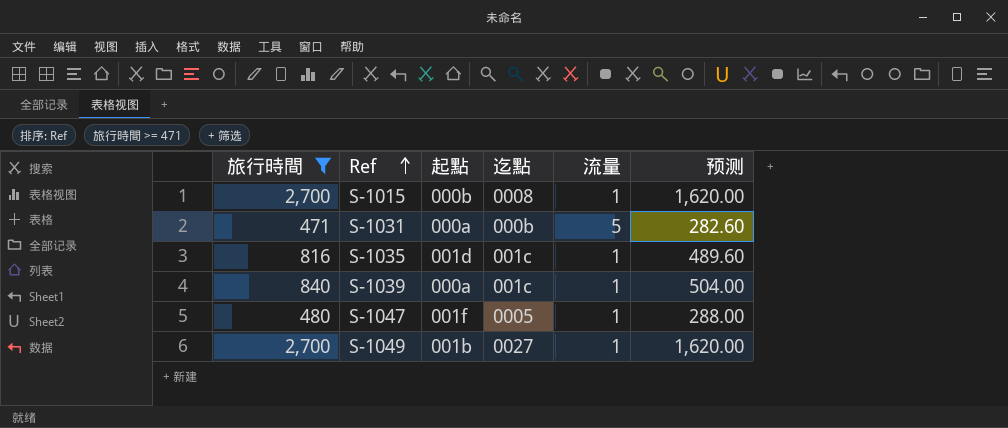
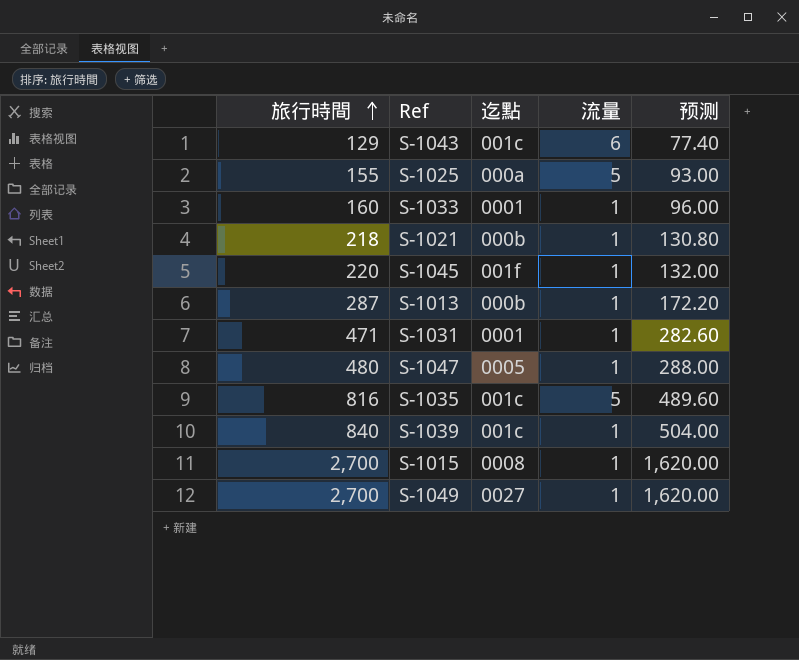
filter: 旅行時間 >= 471 -> none
row order: Ref ascending -> 旅行時間 ascending
column 起點 | position: 3 -> none
S-1031 | 迄點: 000b -> 0001
S-1031 | 流量: 5 -> 1
S-1035 | 流量: 1 -> 5

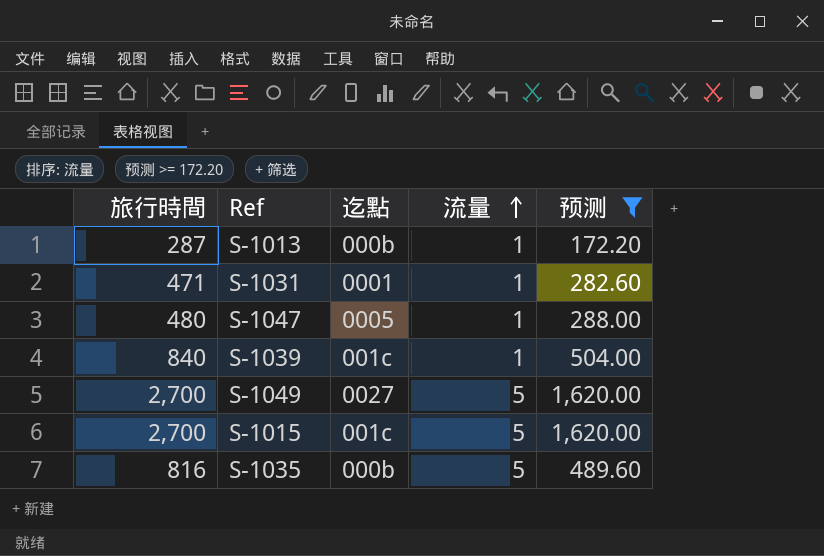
filter: none -> 预测 >= 172.20
row order: 旅行時間 ascending -> 流量 ascending
S-1049 | 流量: 1 -> 5
S-1015 | 迄點: 0008 -> 001c
S-1015 | 流量: 1 -> 5
S-1035 | 迄點: 001c -> 000b

